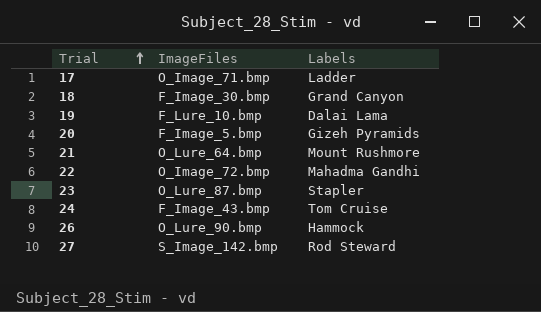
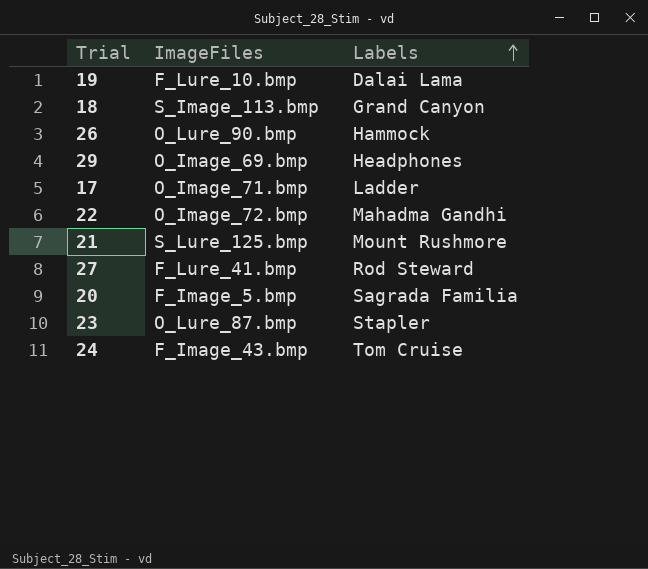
row order: Trial ascending -> Labels ascending
18 | ImageFiles: F_Image_30.bmp -> S_Image_113.bmp
row 29: none -> O_Image_69.bmp | Headphones
21 | ImageFiles: O_Lure_64.bmp -> S_Lure_125.bmp
27 | ImageFiles: S_Image_142.bmp -> F_Lure_41.bmp
20 | Labels: Gizeh Pyramids -> Sagrada Familia

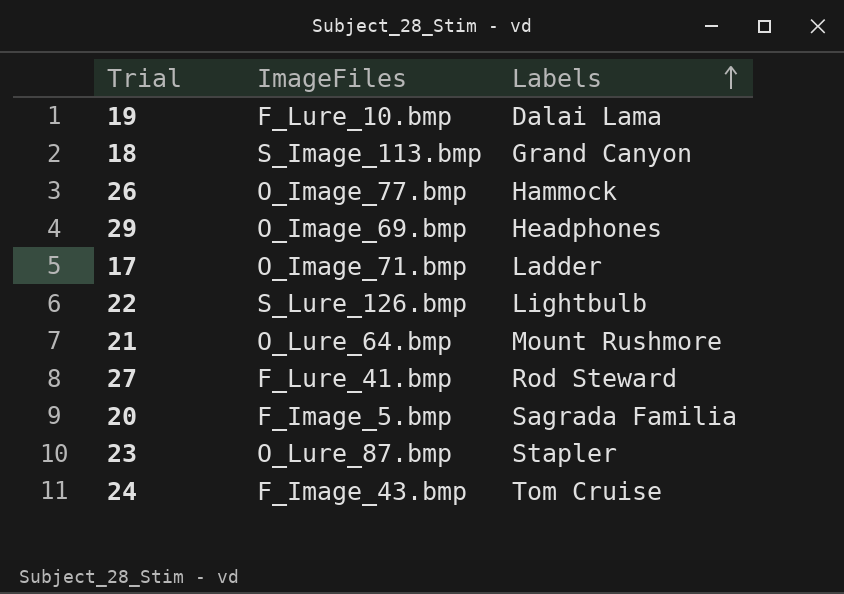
26 | ImageFiles: O_Lure_90.bmp -> O_Image_77.bmp
22 | ImageFiles: O_Image_72.bmp -> S_Lure_126.bmp
22 | Labels: Mahadma Gandhi -> Lightbulb
21 | ImageFiles: S_Lure_125.bmp -> O_Lure_64.bmp

